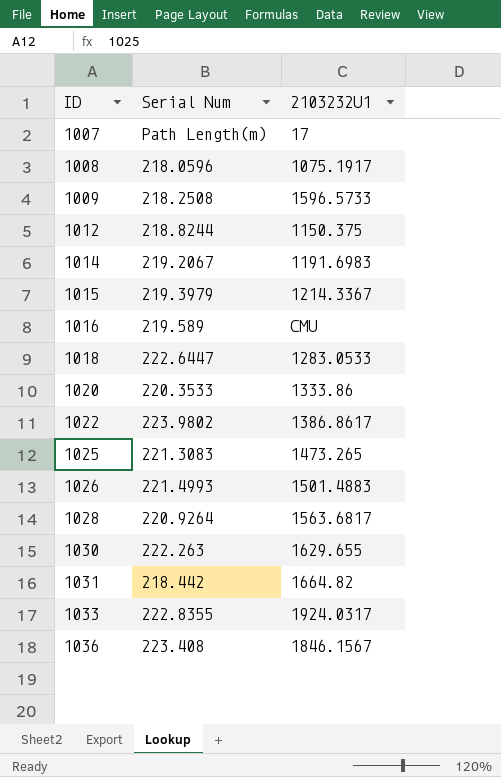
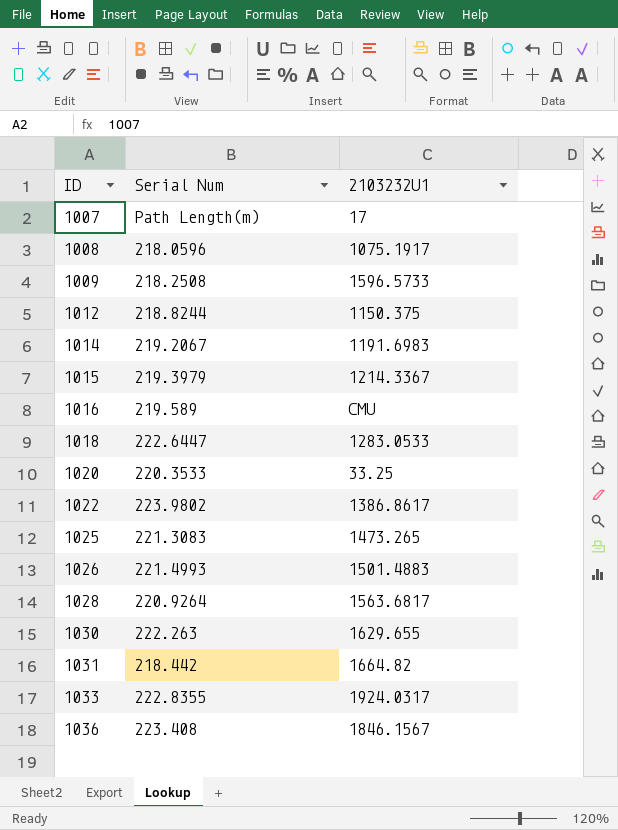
1020 | 2103232U1: 1333.86 -> 33.25

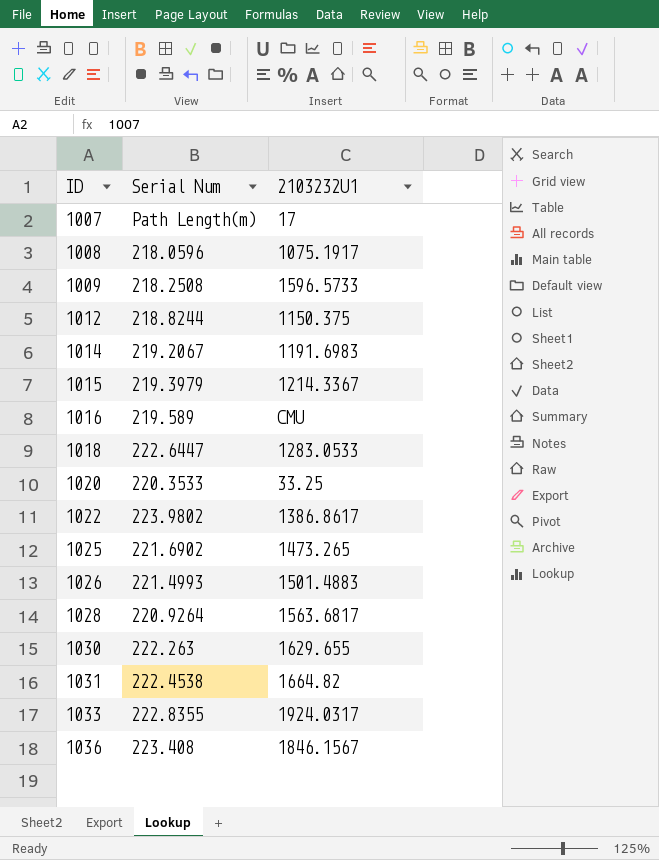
1025 | Serial Num: 221.3083 -> 221.6902
1031 | Serial Num: 218.442 -> 222.4538

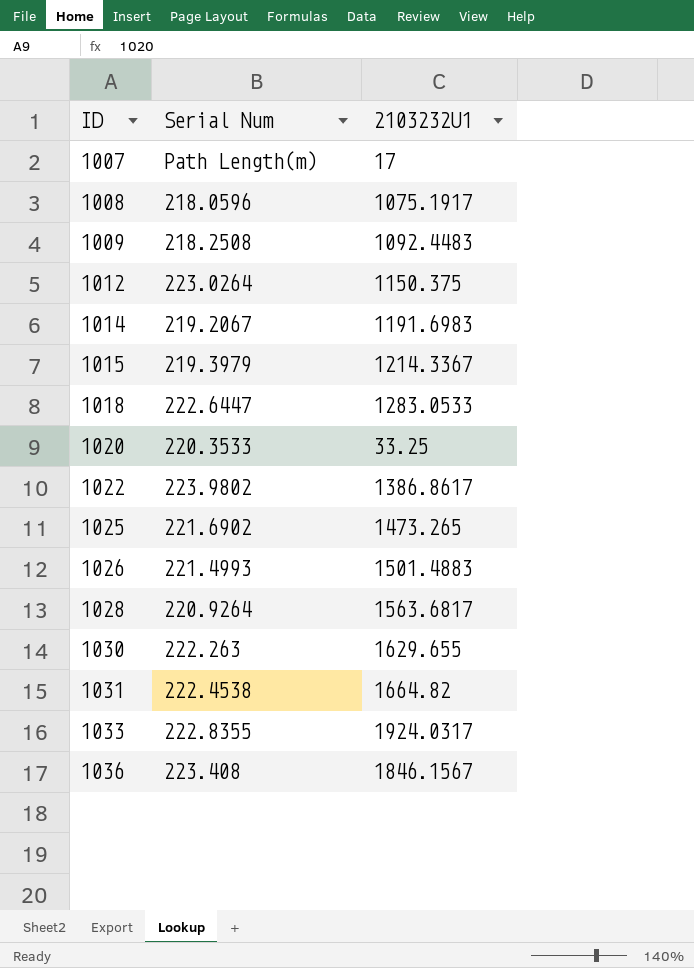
row 1016: 219.589 | CMU -> none
1009 | 2103232U1: 1596.5733 -> 1092.4483
1012 | Serial Num: 218.8244 -> 223.0264

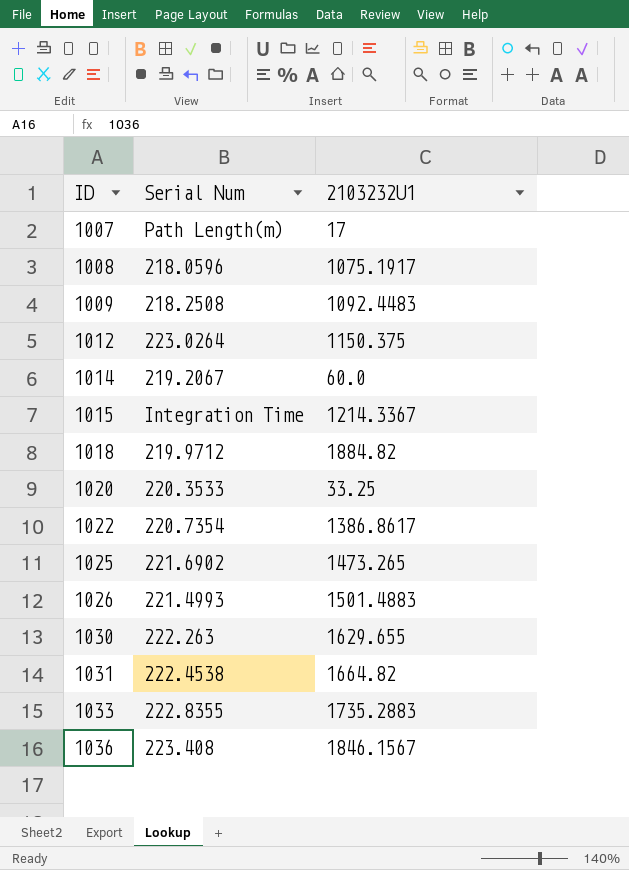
row 1028: 220.9264 | 1563.6817 -> none
1014 | 2103232U1: 1191.6983 -> 60.0
1015 | Serial Num: 219.3979 -> Integration Time
1018 | Serial Num: 222.6447 -> 219.9712
1018 | 2103232U1: 1283.0533 -> 1884.82
1022 | Serial Num: 223.9802 -> 220.7354
1033 | 2103232U1: 1924.0317 -> 1735.2883

